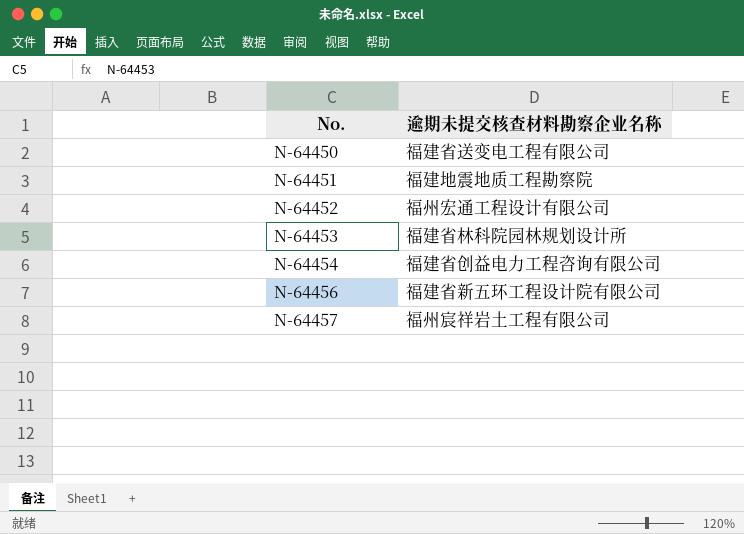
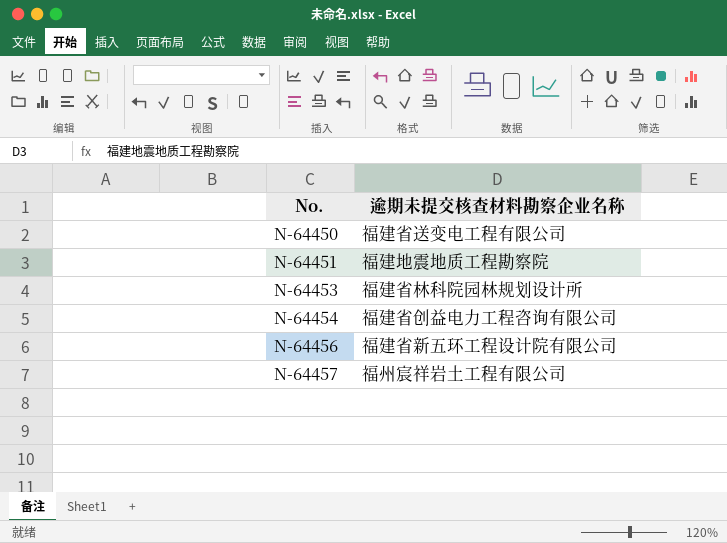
row N-64452: 福州宏通工程设计有限公司 -> none

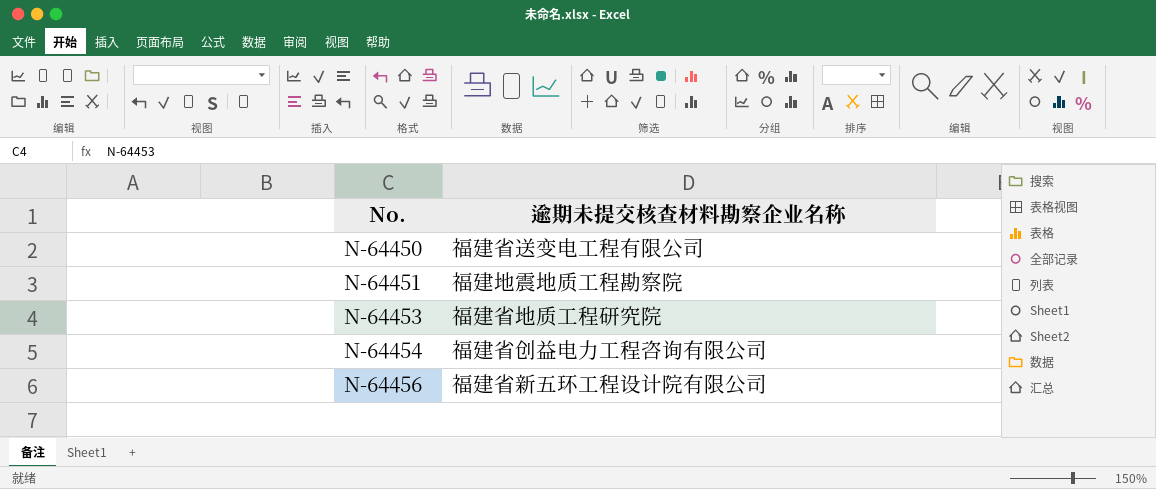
row N-64457: 福州宸祥岩土工程有限公司 -> none
N-64453 | 逾期未提交核查材料勘察企业名称: 福建省林科院园林规划设计所 -> 福建省地质工程研究院

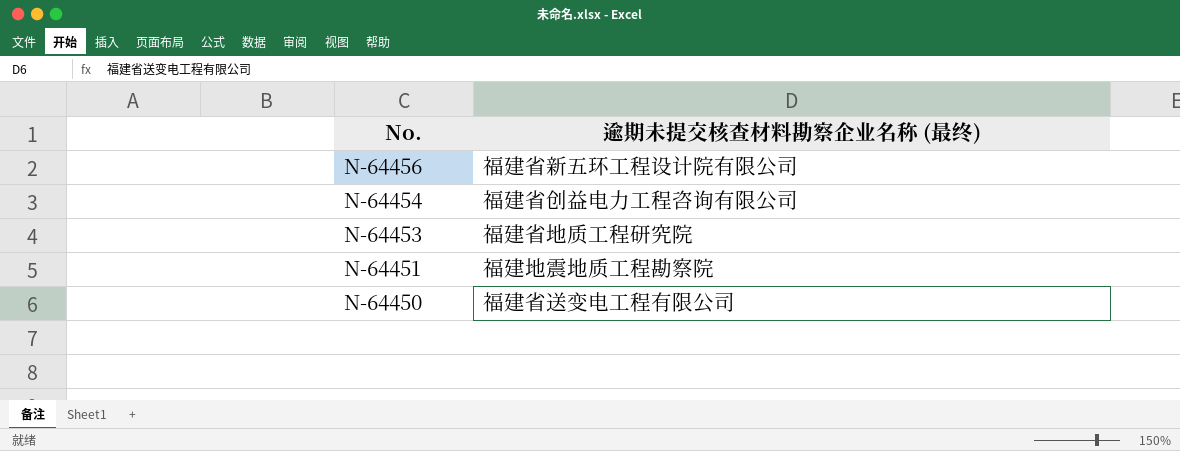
row order: No. ascending -> No. descending
column name: 逾期未提交核查材料勘察企业名称 -> 逾期未提交核查材料勘察企业名称 (最终)

